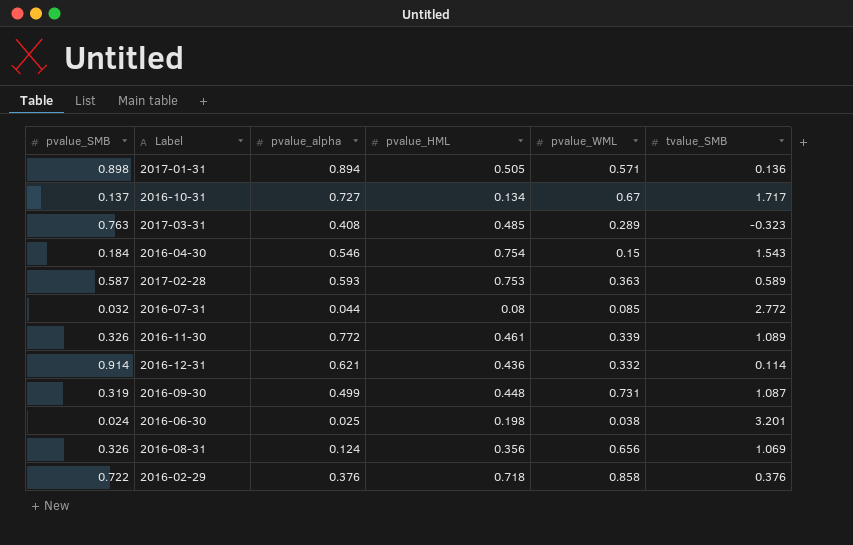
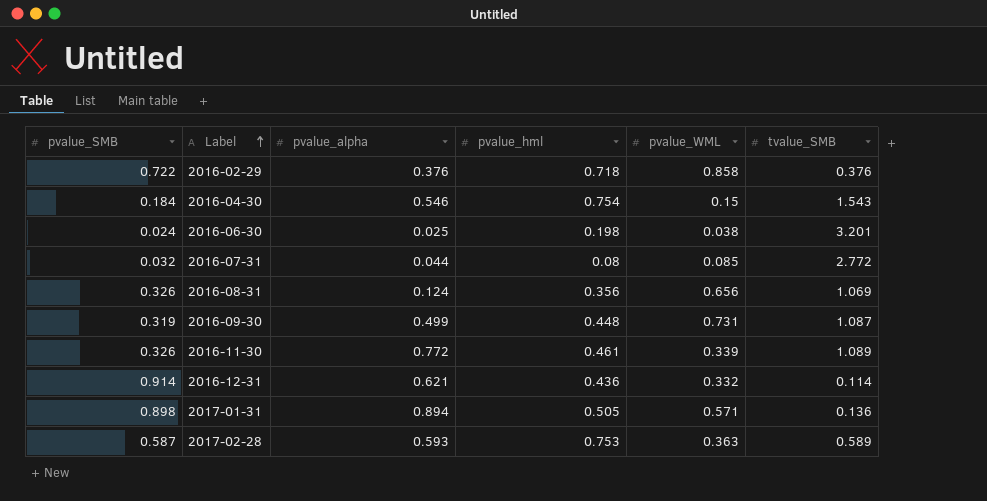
row order: none -> Label ascending
column name: pvalue_HML -> pvalue_hml
row 2016-10-31: 0.137 | 0.727 | 0.134 | 0.67 | 1.717 -> none
row 2017-03-31: 0.763 | 0.408 | 0.485 | 0.289 | -0.323 -> none

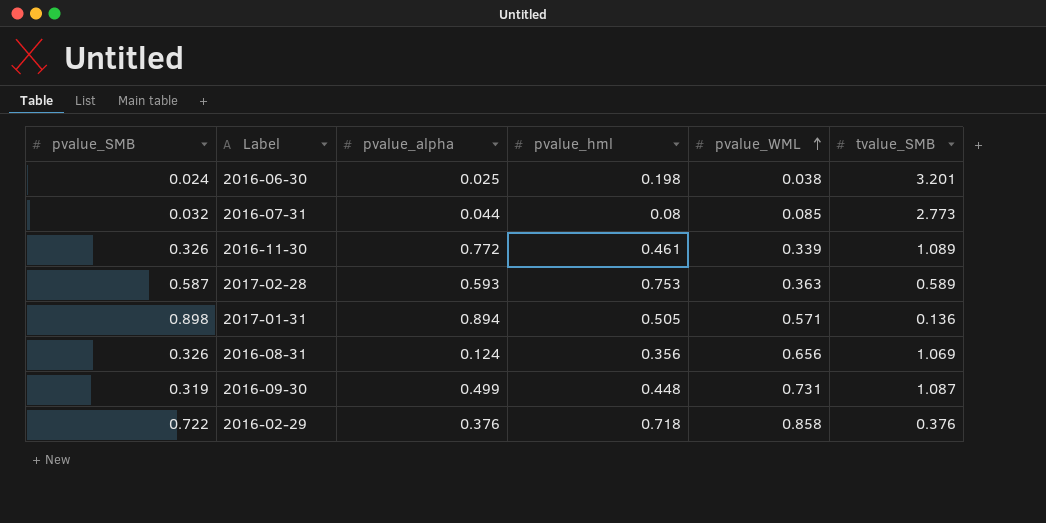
row order: Label ascending -> pvalue_WML ascending
row 2016-04-30: 0.184 | 0.546 | 0.754 | 0.15 | 1.543 -> none
row 2016-12-31: 0.914 | 0.621 | 0.436 | 0.332 | 0.114 -> none
2016-07-31 | tvalue_SMB: 2.772 -> 2.773

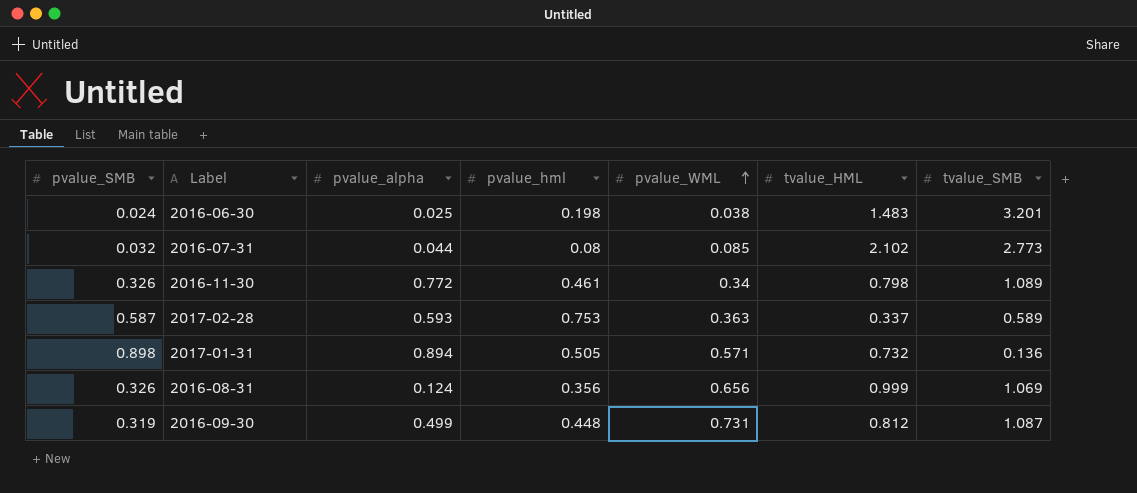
column tvalue_HML | position: none -> 6
row 2016-02-29: 0.722 | 0.376 | 0.718 | 0.858 | 0.376 -> none
2016-11-30 | pvalue_WML: 0.339 -> 0.34

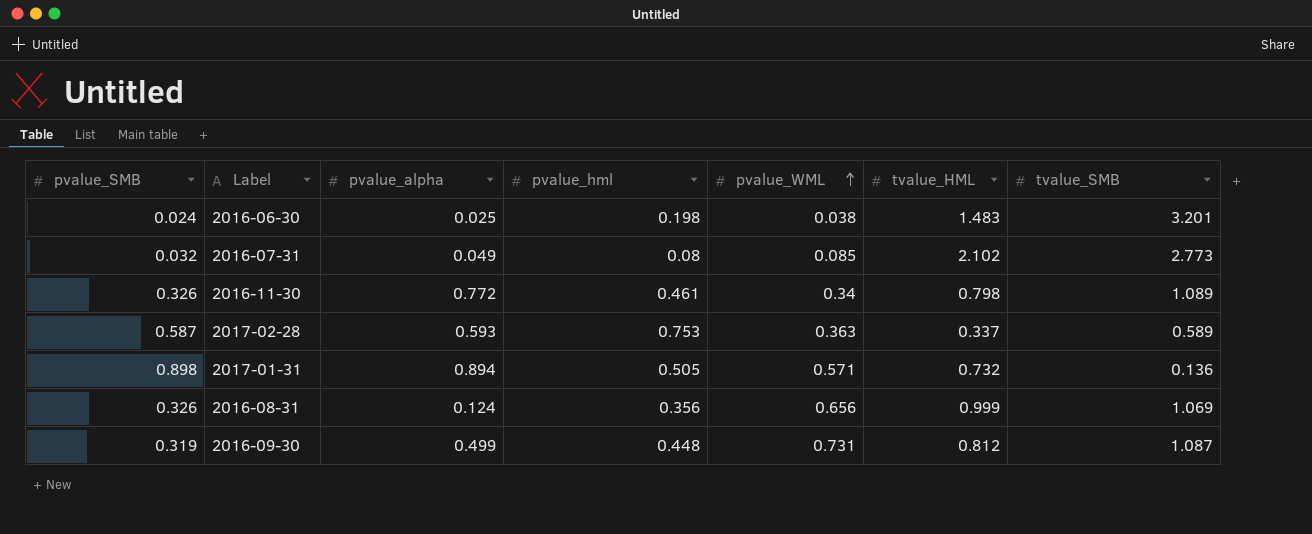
2016-07-31 | pvalue_alpha: 0.044 -> 0.049

